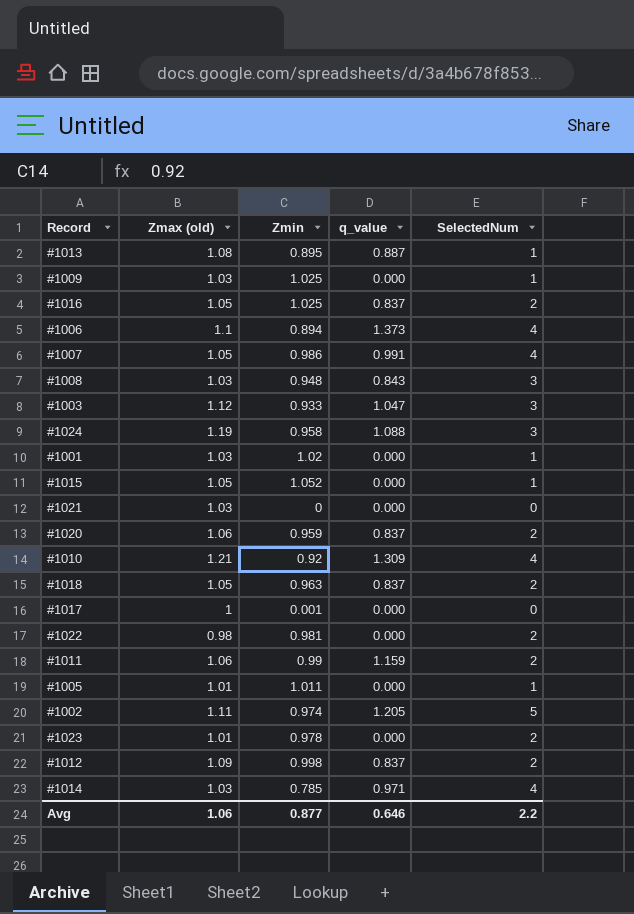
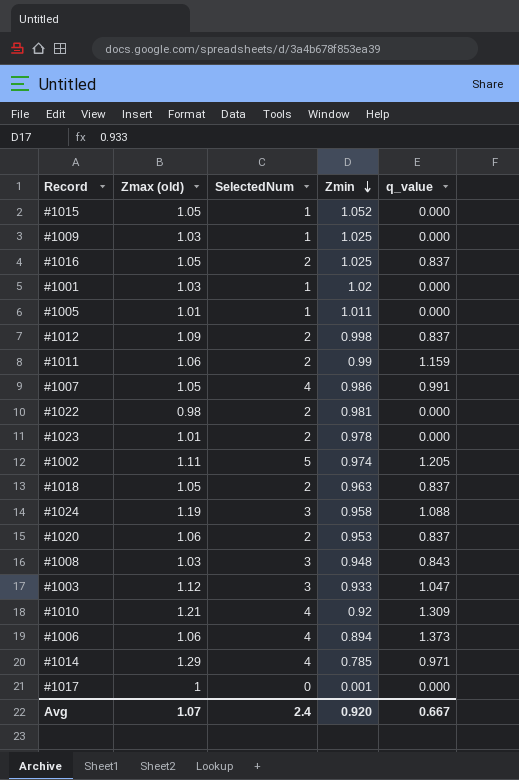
row order: none -> Zmin descending
column SelectedNum | position: 5 -> 3
row #1013: 1.08 | 0.895 | 0.887 | 1 -> none
row #1021: 1.03 | 0 | 0.000 | 0 -> none
#1020 | Zmin: 0.959 -> 0.953
#1006 | Zmax (old): 1.1 -> 1.06
#1014 | Zmax (old): 1.03 -> 1.29
Avg | Zmax (old): 1.06 -> 1.07
Avg | SelectedNum: 2.2 -> 2.4
Avg | Zmin: 0.877 -> 0.920
Avg | q_value: 0.646 -> 0.667

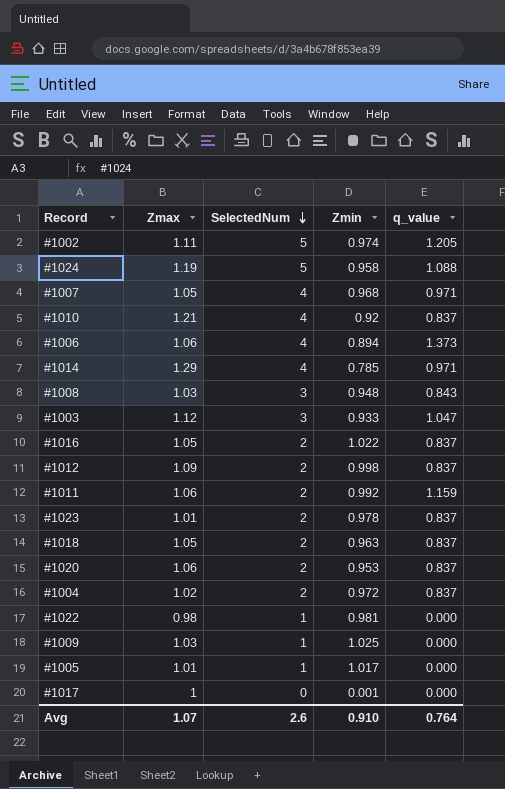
row order: Zmin descending -> SelectedNum descending
column name: Zmax (old) -> Zmax
row #1015: 1.05 | 1 | 1.052 | 0.000 -> none
row #1001: 1.03 | 1 | 1.02 | 0.000 -> none
#1024 | SelectedNum: 3 -> 5
#1007 | Zmin: 0.986 -> 0.968
#1007 | q_value: 0.991 -> 0.971
#1010 | q_value: 1.309 -> 0.837
#1016 | Zmin: 1.025 -> 1.022
#1011 | Zmin: 0.99 -> 0.992
#1023 | q_value: 0.000 -> 0.837
row #1004: none -> 1.02 | 2 | 0.972 | 0.837
#1022 | SelectedNum: 2 -> 1
#1005 | Zmin: 1.011 -> 1.017
Avg | SelectedNum: 2.4 -> 2.6
Avg | Zmin: 0.920 -> 0.910
Avg | q_value: 0.667 -> 0.764

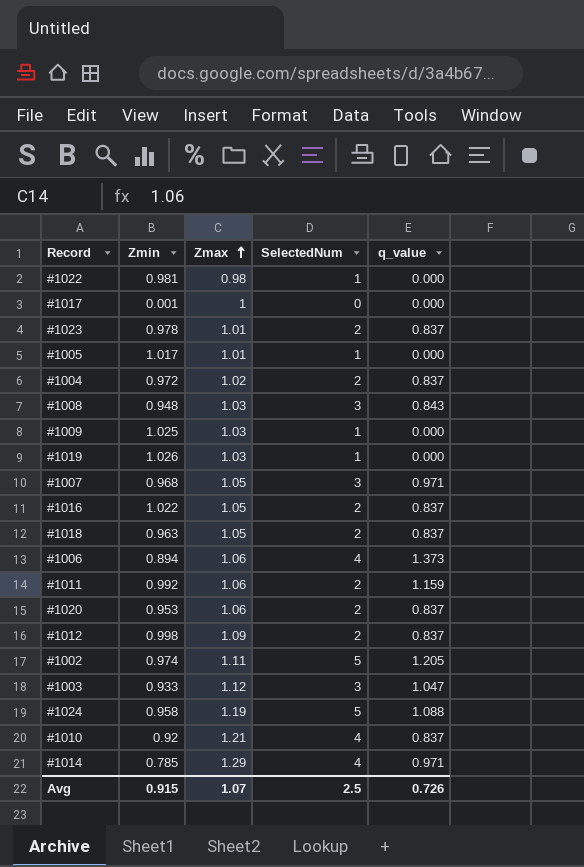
row order: SelectedNum descending -> Zmax ascending
column Zmin | position: 4 -> 2
row #1019: none -> 1.026 | 1.03 | 1 | 0.000
#1007 | SelectedNum: 4 -> 3
Avg | Zmin: 0.910 -> 0.915
Avg | SelectedNum: 2.6 -> 2.5
Avg | q_value: 0.764 -> 0.726

